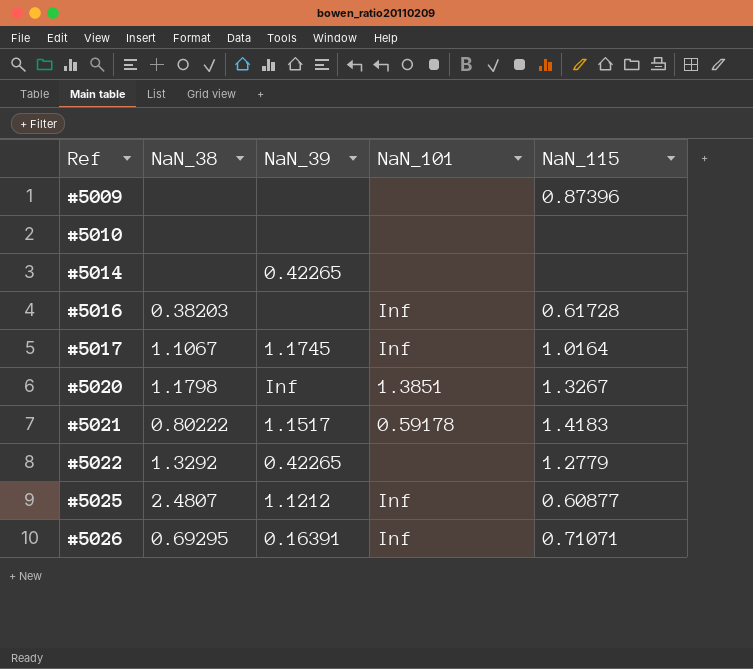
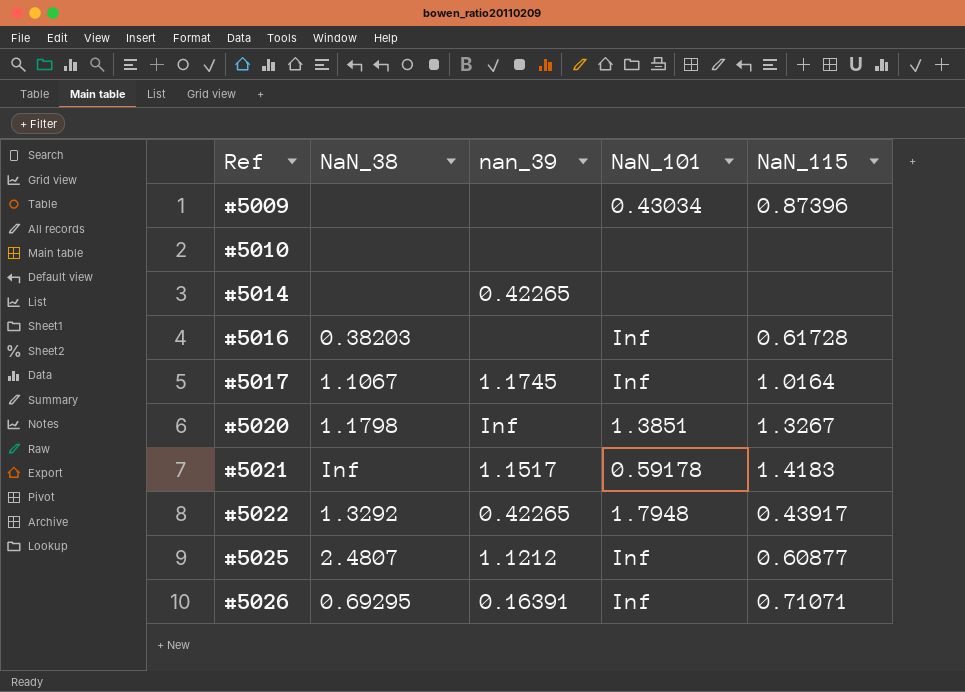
column name: NaN_39 -> nan_39
#5009 | NaN_101: none -> 0.43034
#5021 | NaN_38: 0.80222 -> Inf
#5022 | NaN_101: none -> 1.7948
#5022 | NaN_115: 1.2779 -> 0.43917

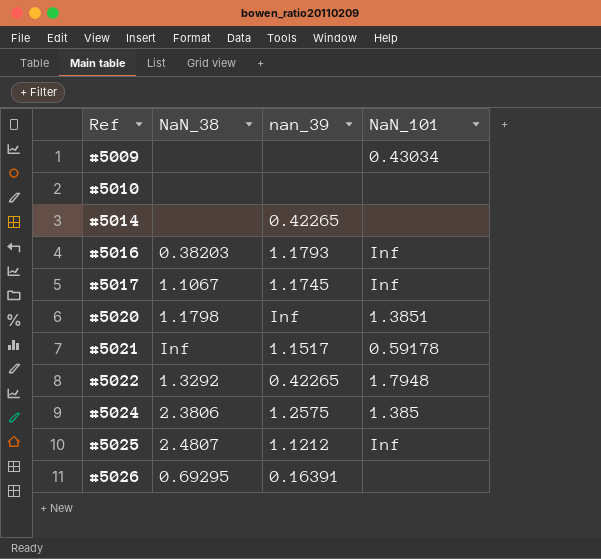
column NaN_115 | position: 5 -> none
#5016 | nan_39: none -> 1.1793
row #5024: none -> 2.3806 | 1.2575 | 1.385
#5026 | NaN_101: Inf -> none

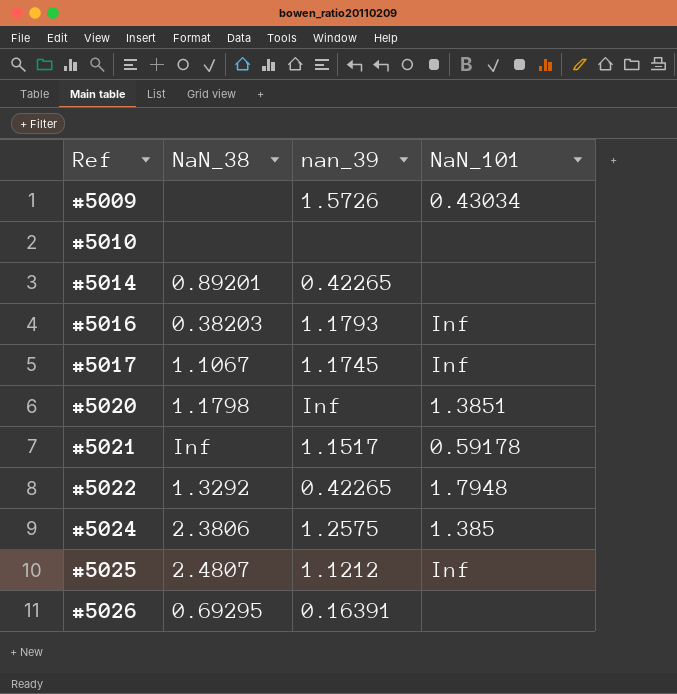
#5009 | nan_39: none -> 1.5726
#5014 | NaN_38: none -> 0.89201

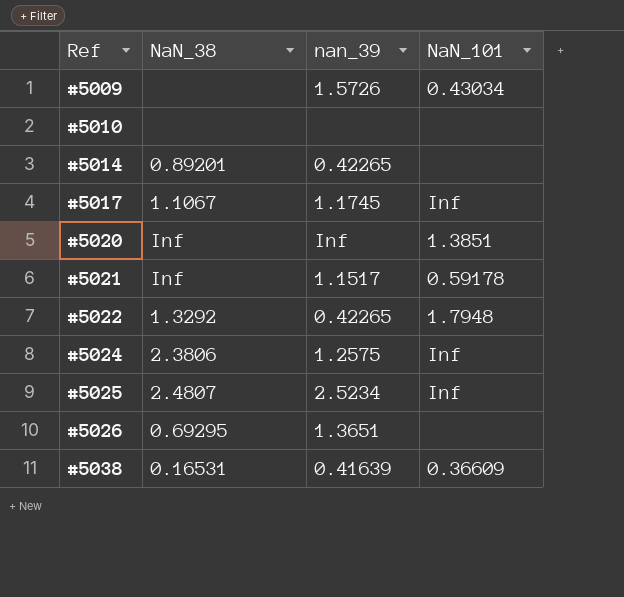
row #5016: 0.38203 | 1.1793 | Inf -> none
#5020 | NaN_38: 1.1798 -> Inf
#5024 | NaN_101: 1.385 -> Inf
#5025 | nan_39: 1.1212 -> 2.5234
#5026 | nan_39: 0.16391 -> 1.3651
row #5038: none -> 0.16531 | 0.41639 | 0.36609

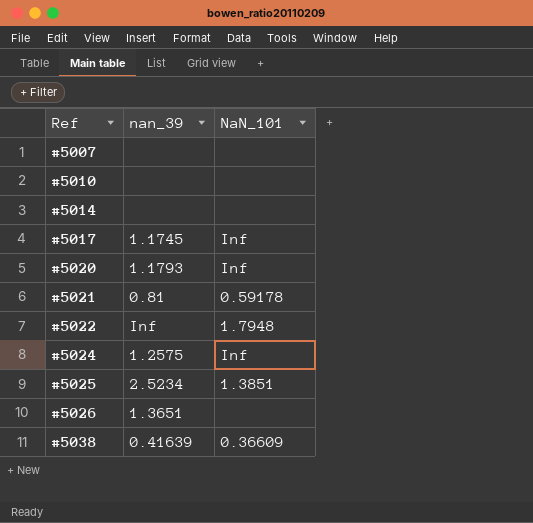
column NaN_38 | position: 2 -> none
row #5009: none | 1.5726 | 0.43034 -> none
row #5007: none -> none | none
#5014 | nan_39: 0.42265 -> none
#5020 | nan_39: Inf -> 1.1793
#5020 | NaN_101: 1.3851 -> Inf
#5021 | nan_39: 1.1517 -> 0.81
#5022 | nan_39: 0.42265 -> Inf
#5025 | NaN_101: Inf -> 1.3851

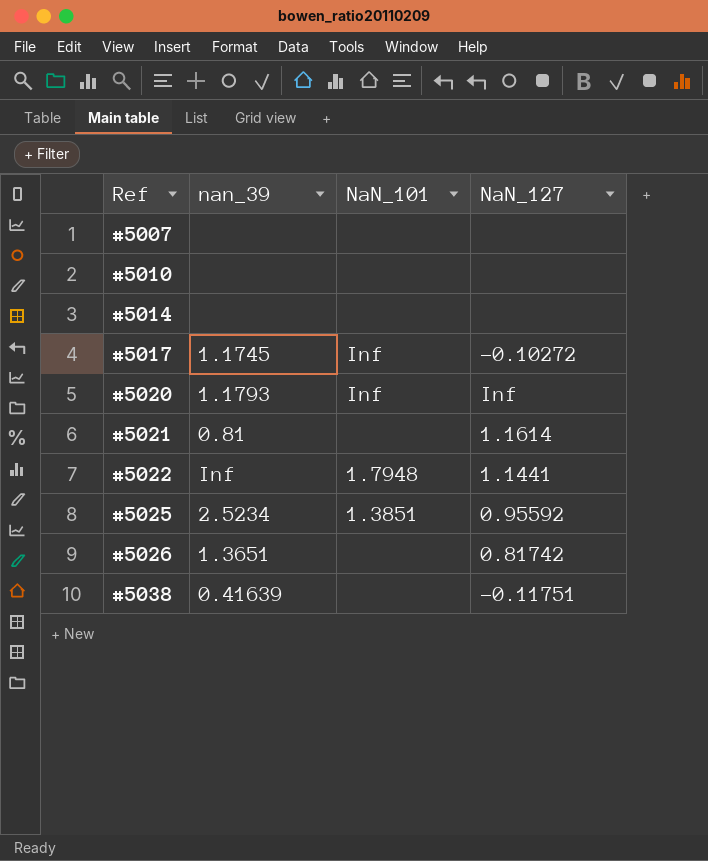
column NaN_127 | position: none -> 4
row #5024: 1.2575 | Inf -> none
#5021 | NaN_101: 0.59178 -> none
#5038 | NaN_101: 0.36609 -> none

